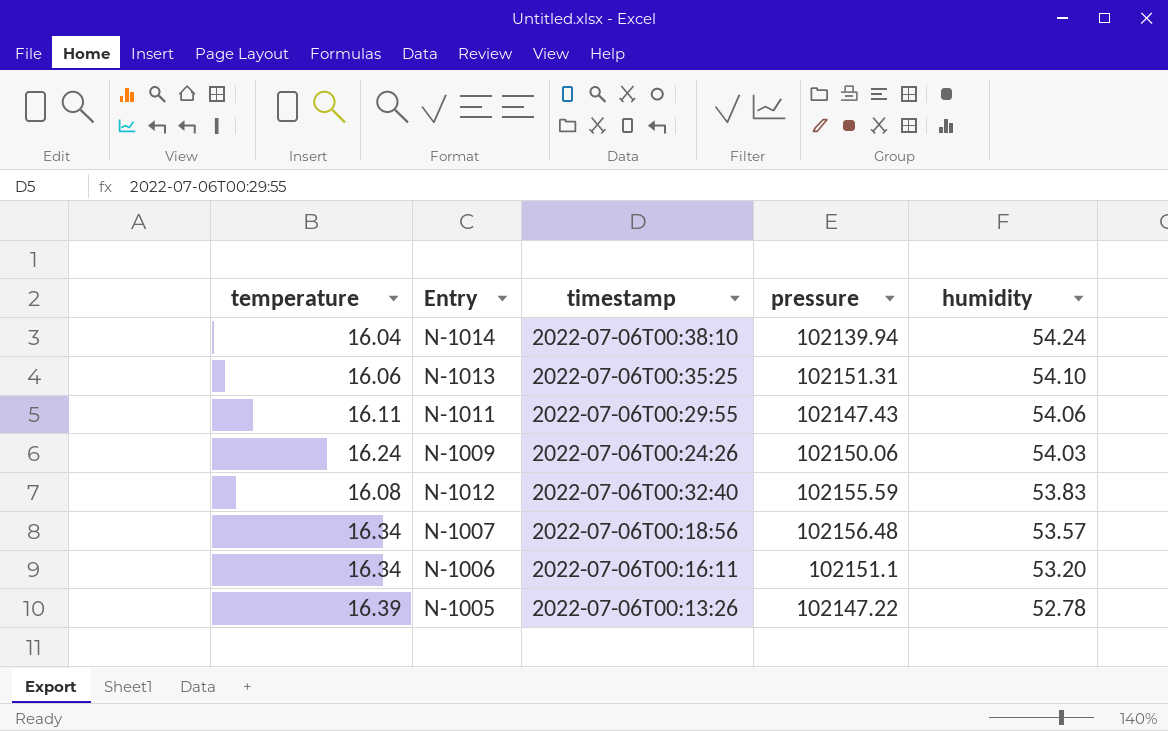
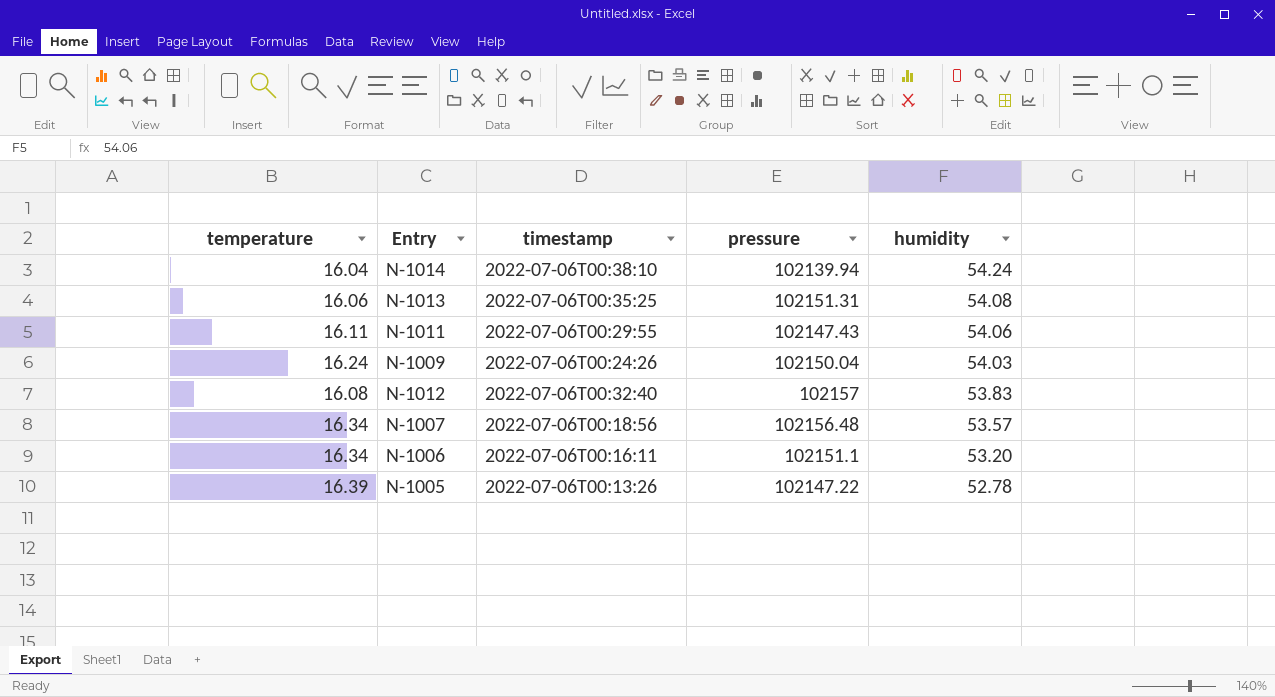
N-1013 | humidity: 54.10 -> 54.08
N-1009 | pressure: 102150.06 -> 102150.04
N-1012 | pressure: 102155.59 -> 102157

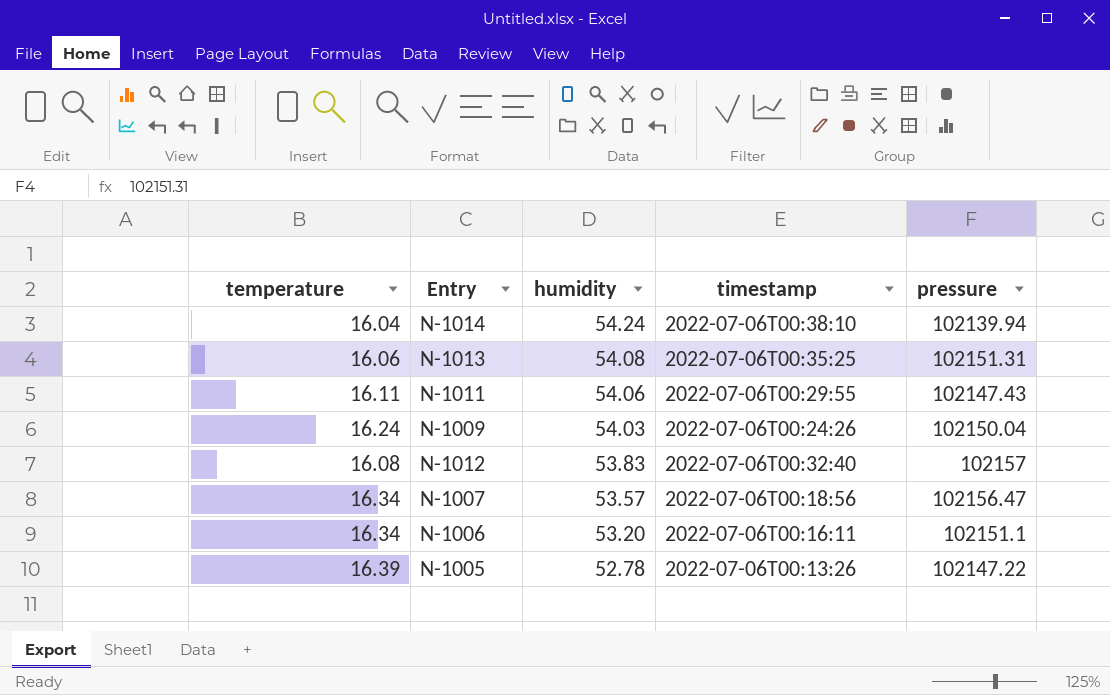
column humidity | position: 5 -> 3
N-1007 | pressure: 102156.48 -> 102156.47

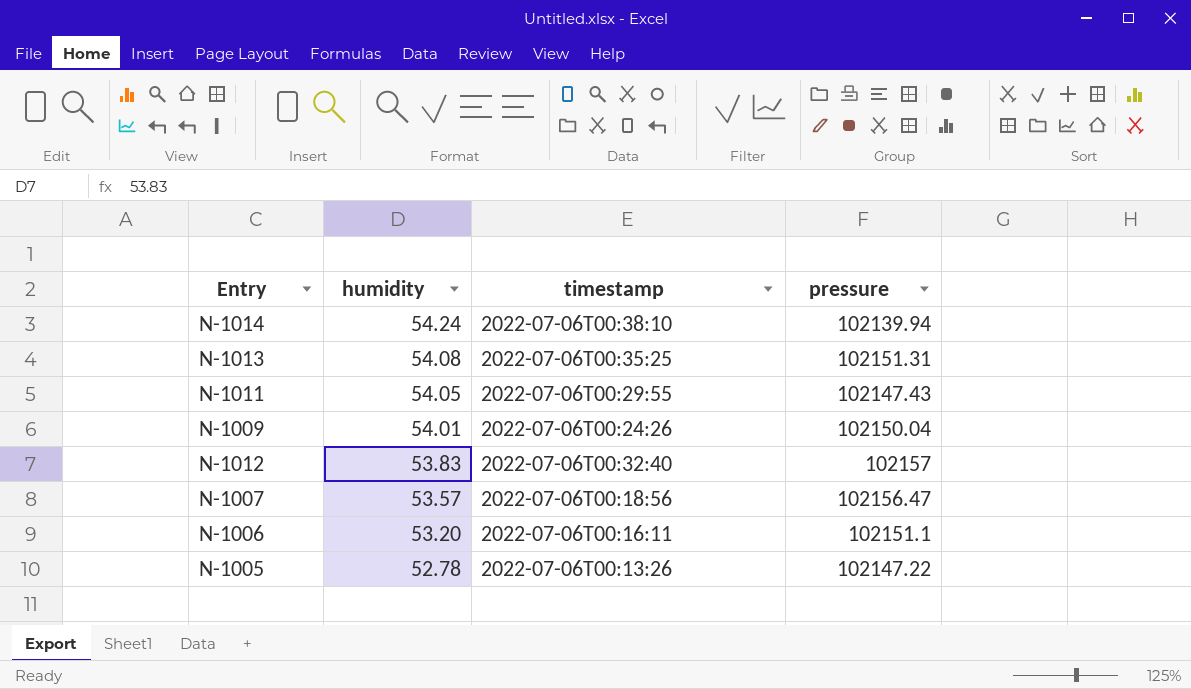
column temperature | position: 1 -> none
N-1011 | humidity: 54.06 -> 54.05
N-1009 | humidity: 54.03 -> 54.01

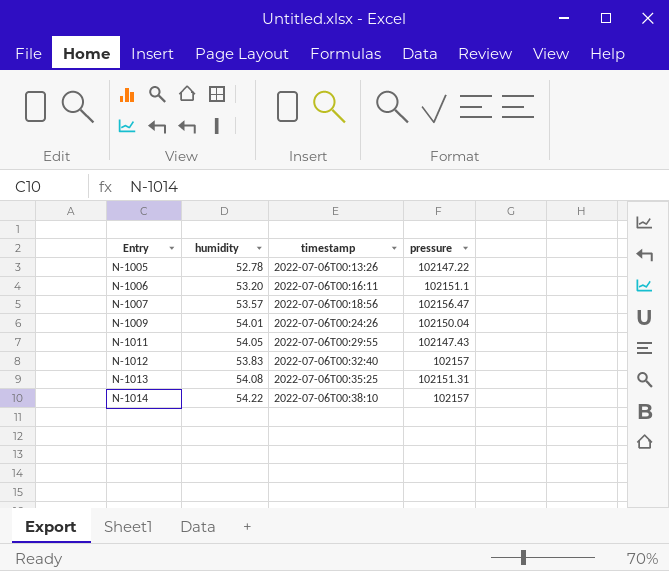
row order: humidity descending -> Entry ascending
N-1014 | humidity: 54.24 -> 54.22
N-1014 | pressure: 102139.94 -> 102157

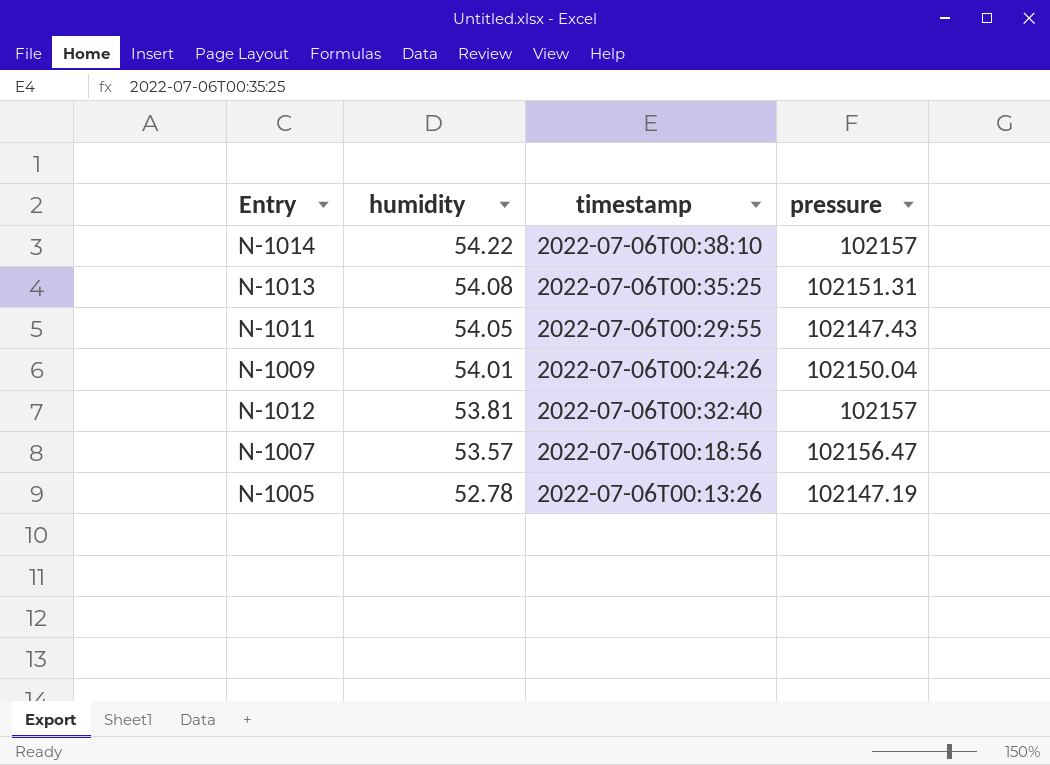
row order: Entry ascending -> humidity descending
row N-1006: 53.20 | 2022-07-06T00:16:11 | 102151.1 -> none
N-1012 | humidity: 53.83 -> 53.81
N-1005 | pressure: 102147.22 -> 102147.19

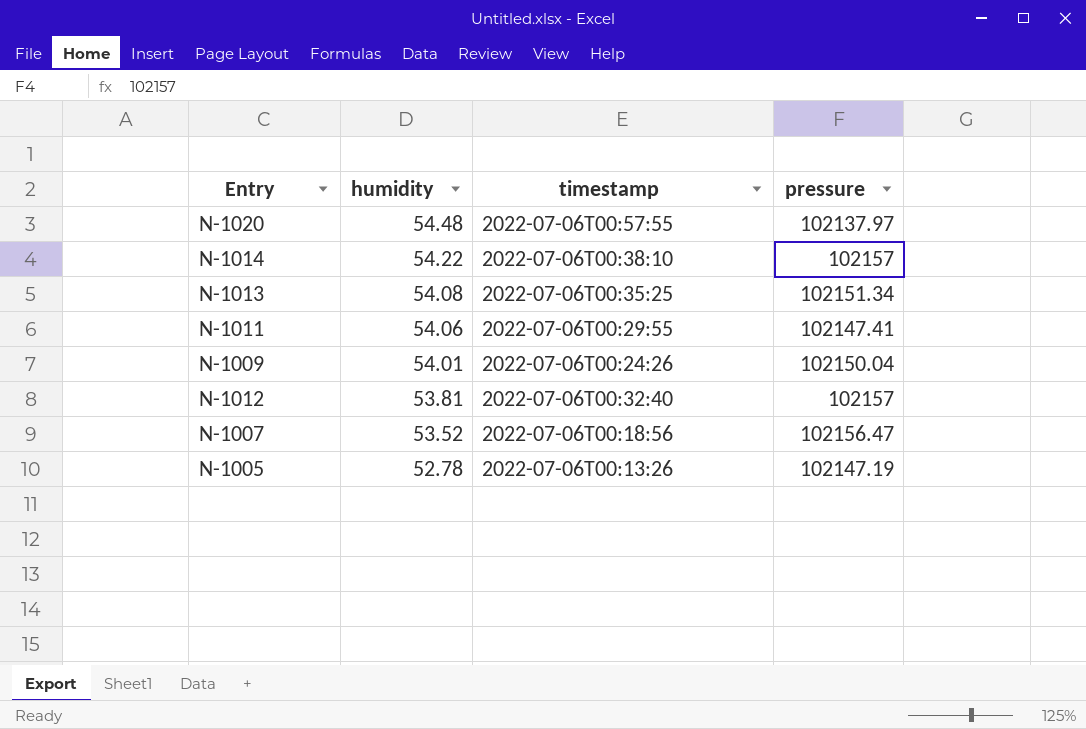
row N-1020: none -> 54.48 | 2022-07-06T00:57:55 | 102137.97
N-1013 | pressure: 102151.31 -> 102151.34
N-1011 | humidity: 54.05 -> 54.06
N-1011 | pressure: 102147.43 -> 102147.41
N-1007 | humidity: 53.57 -> 53.52

